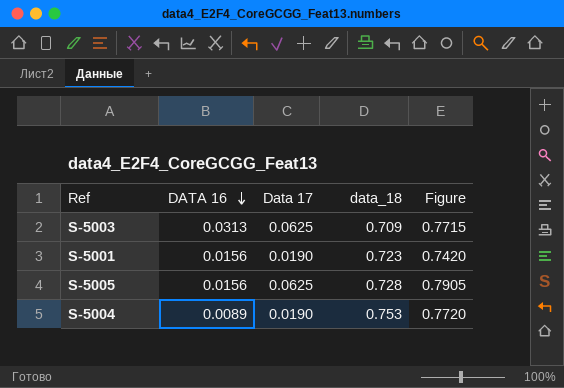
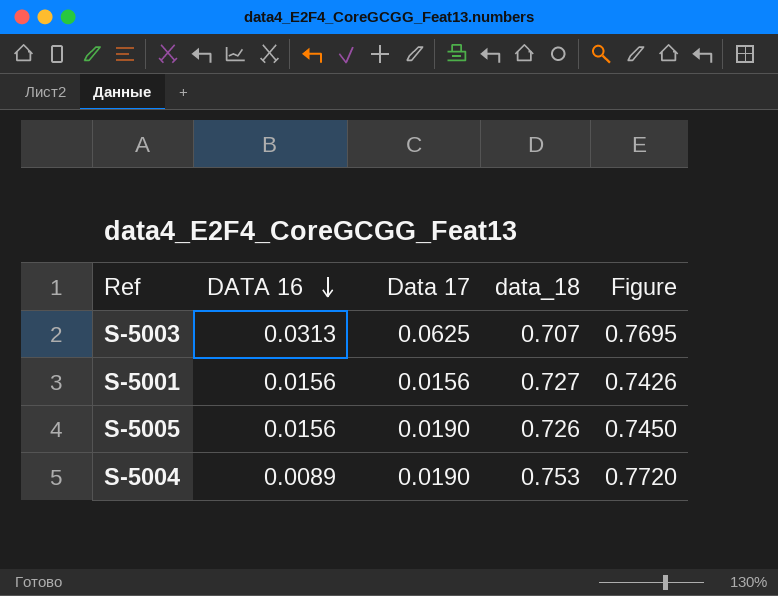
S-5003 | data_18: 0.709 -> 0.707
S-5003 | Figure: 0.7715 -> 0.7695
S-5001 | Data 17: 0.0190 -> 0.0156
S-5001 | data_18: 0.723 -> 0.727
S-5001 | Figure: 0.7420 -> 0.7426
S-5005 | Data 17: 0.0625 -> 0.0190
S-5005 | data_18: 0.728 -> 0.726
S-5005 | Figure: 0.7905 -> 0.7450

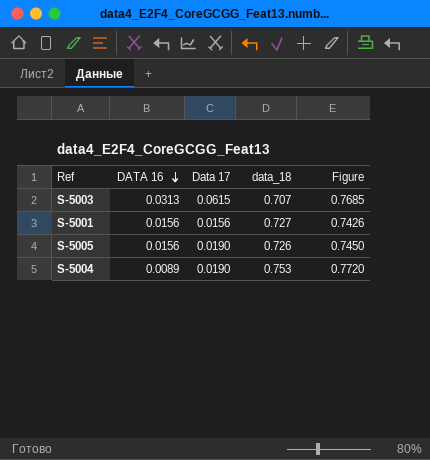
S-5003 | Data 17: 0.0625 -> 0.0615
S-5003 | Figure: 0.7695 -> 0.7685

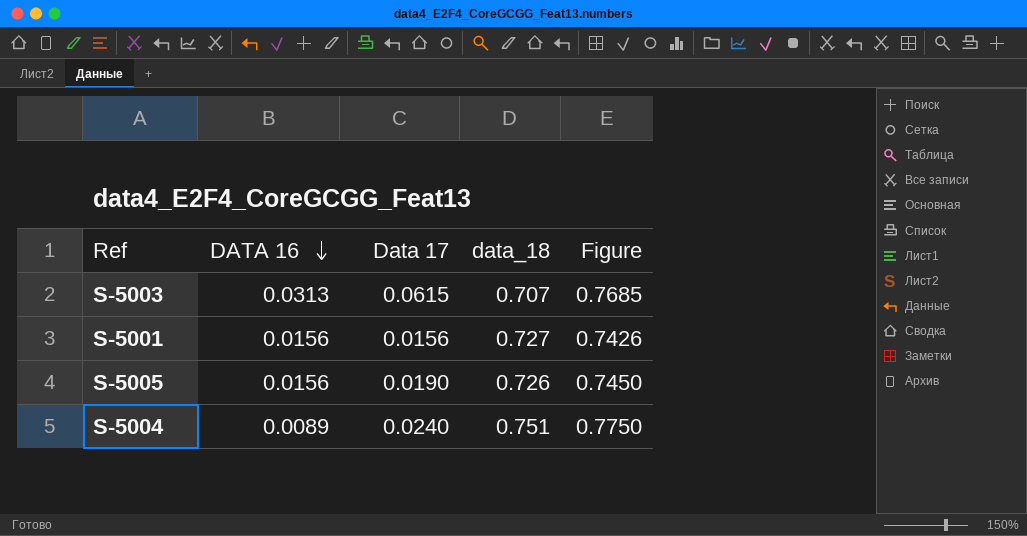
S-5004 | Data 17: 0.0190 -> 0.0240
S-5004 | data_18: 0.753 -> 0.751
S-5004 | Figure: 0.7720 -> 0.7750

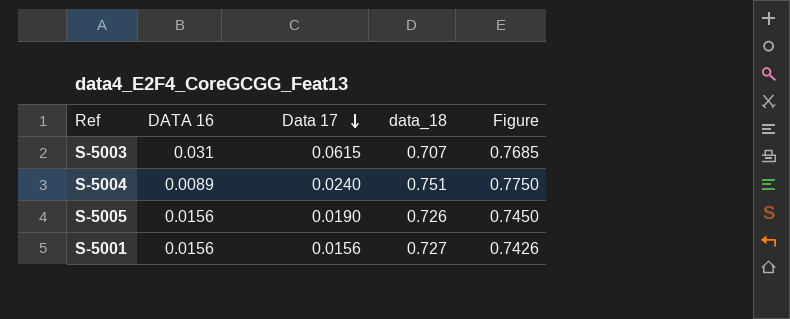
row order: DATA 16 descending -> Data 17 descending
S-5003 | DATA 16: 0.0313 -> 0.031

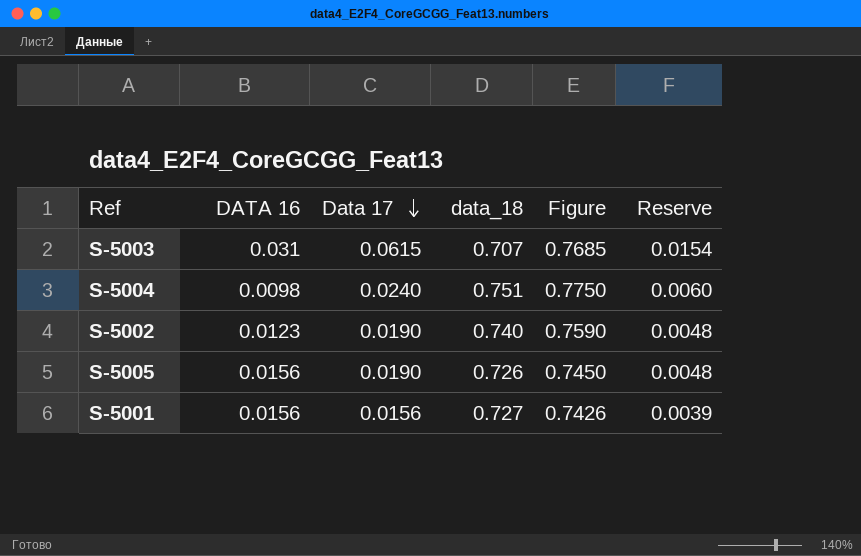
column Reserve | formula: none -> [Data 17] * 0.25
S-5004 | DATA 16: 0.0089 -> 0.0098
row S-5002: none -> 0.0123 | 0.0190 | 0.740 | 0.7590 | 0.0048

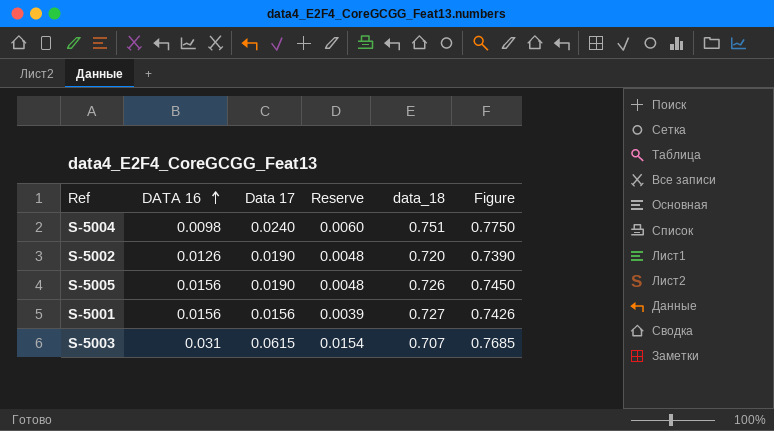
row order: Data 17 descending -> DATA 16 ascending
column Reserve | position: 6 -> 4
S-5002 | DATA 16: 0.0123 -> 0.0126
S-5002 | data_18: 0.740 -> 0.720
S-5002 | Figure: 0.7590 -> 0.7390

